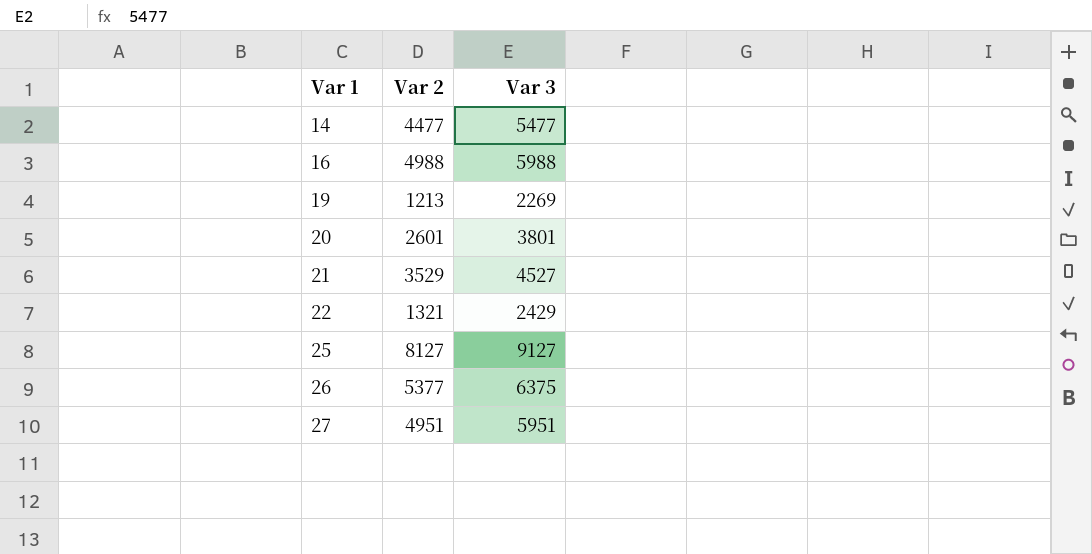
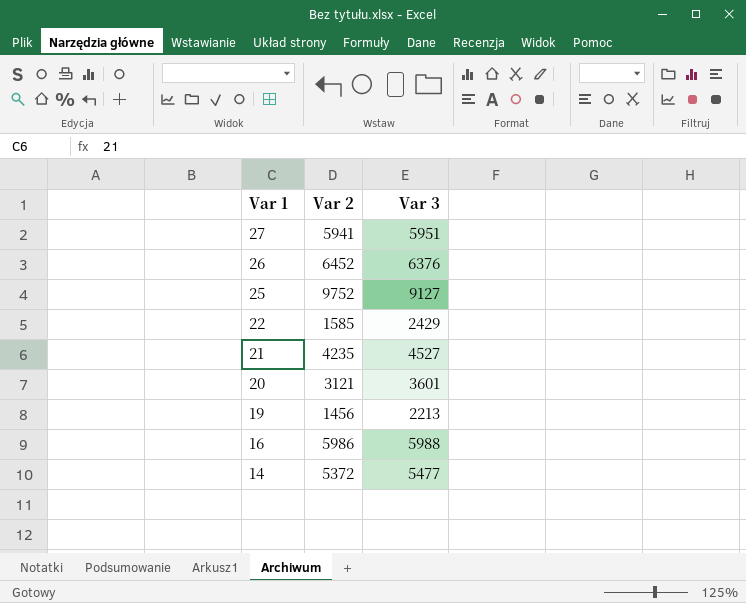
row order: Var 1 ascending -> Var 1 descending
27 | Var 2: 4951 -> 5941
26 | Var 2: 5377 -> 6452
26 | Var 3: 6375 -> 6376
25 | Var 2: 8127 -> 9752
22 | Var 2: 1321 -> 1585
21 | Var 2: 3529 -> 4235
20 | Var 2: 2601 -> 3121
20 | Var 3: 3801 -> 3601
19 | Var 2: 1213 -> 1456
19 | Var 3: 2269 -> 2213
16 | Var 2: 4988 -> 5986
14 | Var 2: 4477 -> 5372

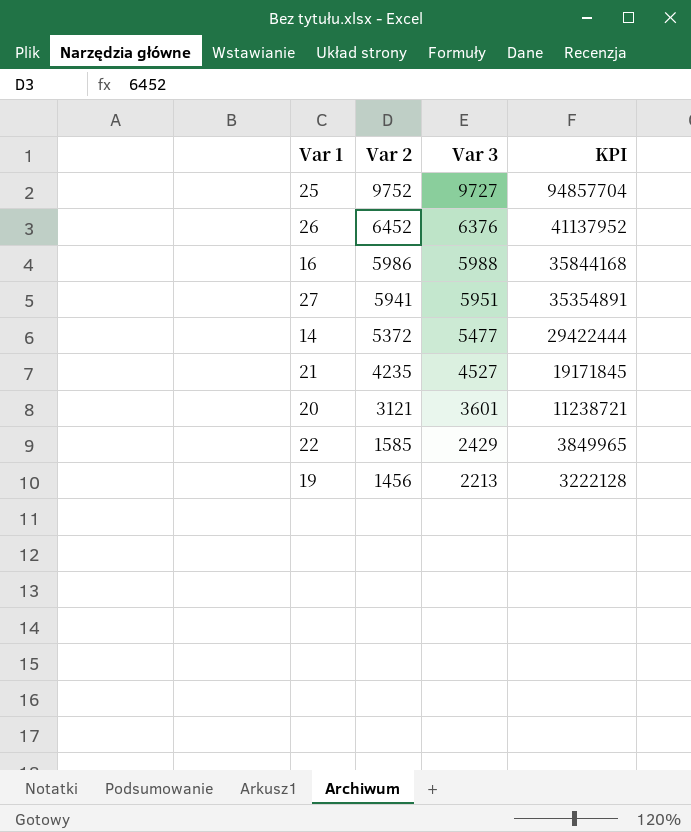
row order: Var 1 descending -> Var 2 descending
column KPI | formula: none -> [Var 2] * [Var 3]
25 | Var 3: 9127 -> 9727

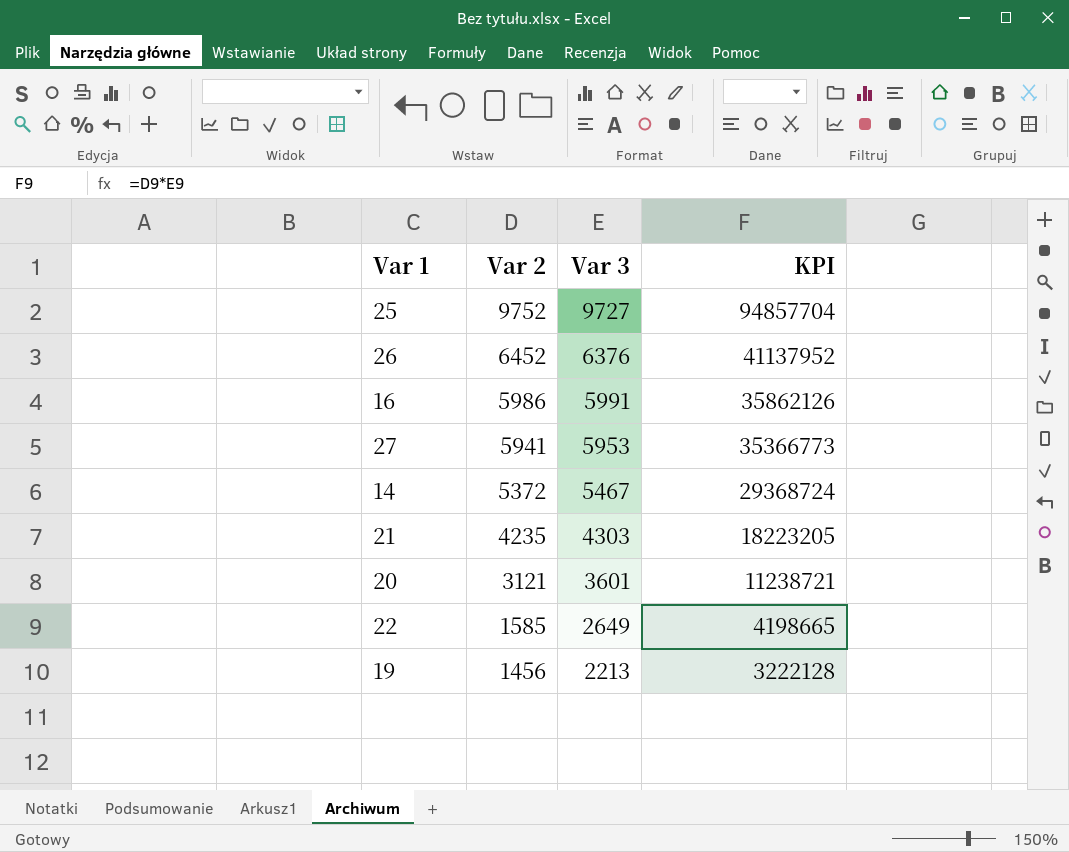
16 | Var 3: 5988 -> 5991
16 | KPI: 35844168 -> 35862126
27 | Var 3: 5951 -> 5953
27 | KPI: 35354891 -> 35366773
14 | Var 3: 5477 -> 5467
14 | KPI: 29422444 -> 29368724
21 | Var 3: 4527 -> 4303
21 | KPI: 19171845 -> 18223205
22 | Var 3: 2429 -> 2649
22 | KPI: 3849965 -> 4198665

